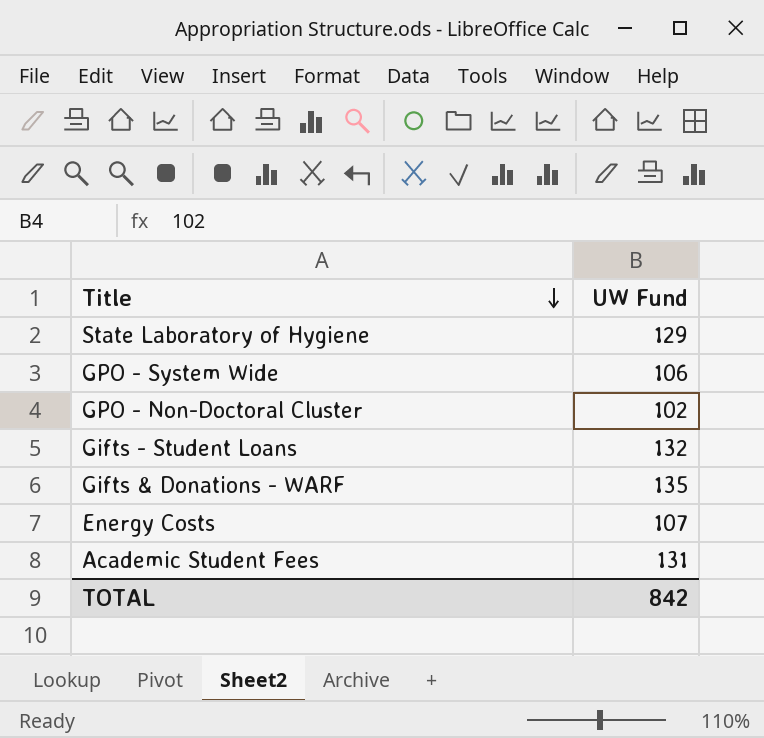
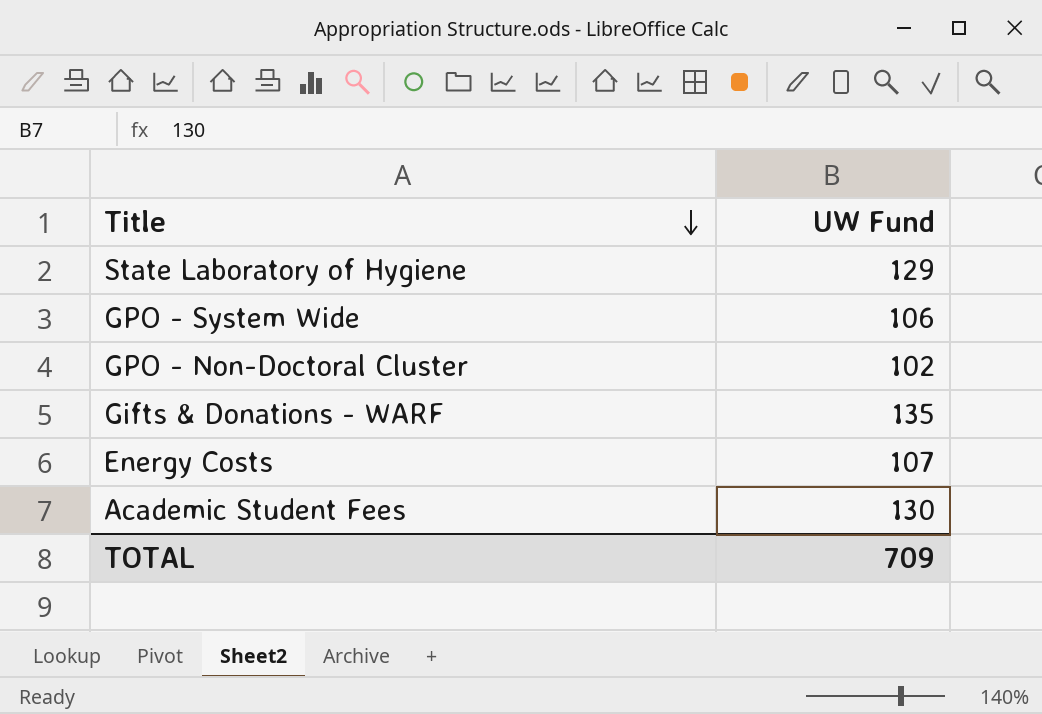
row Gifts - Student Loans: 132 -> none
Academic Student Fees | UW Fund: 131 -> 130
TOTAL | UW Fund: 842 -> 709

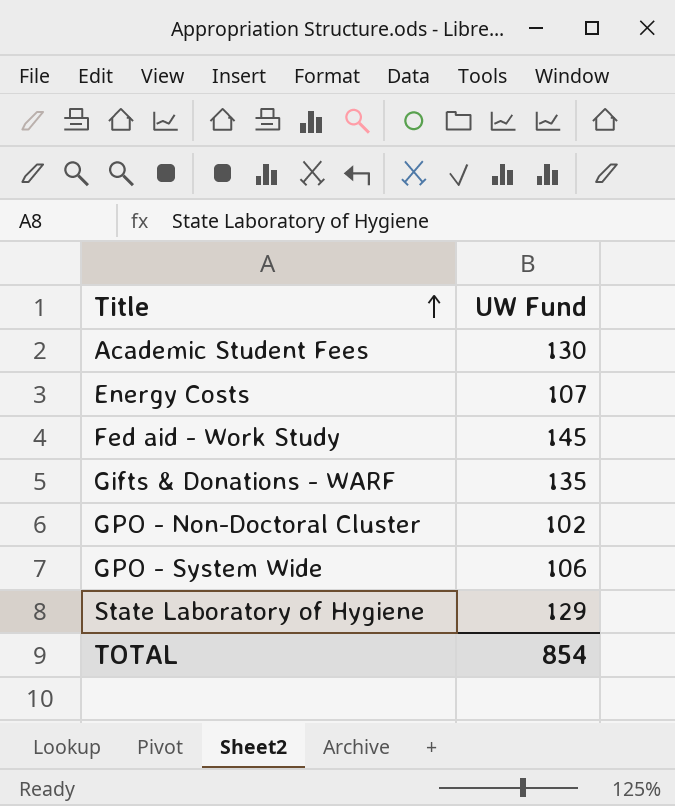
row order: Title descending -> Title ascending
row Fed aid - Work Study: none -> 145
TOTAL | UW Fund: 709 -> 854

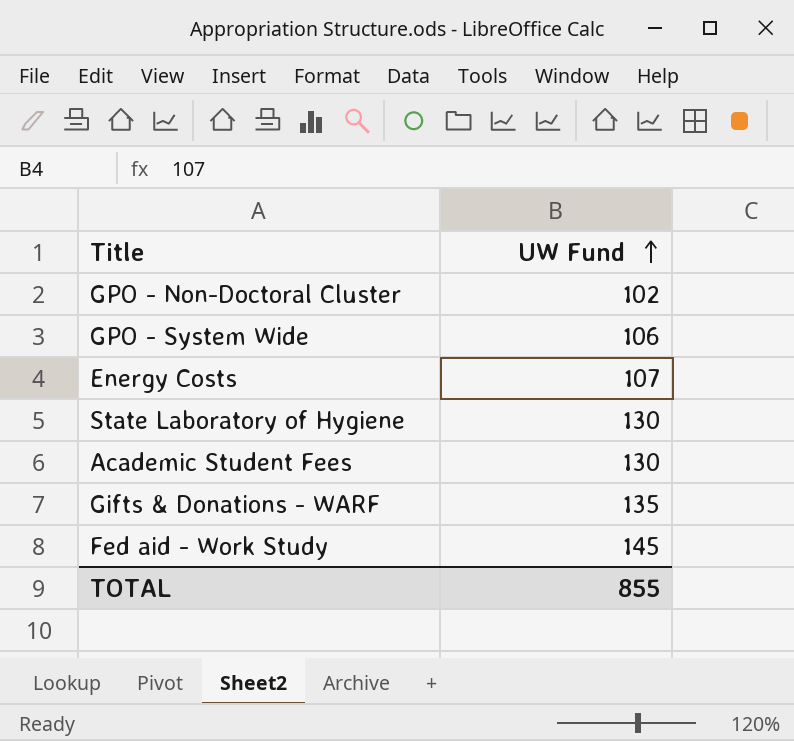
row order: Title ascending -> UW Fund ascending
State Laboratory of Hygiene | UW Fund: 129 -> 130
TOTAL | UW Fund: 854 -> 855

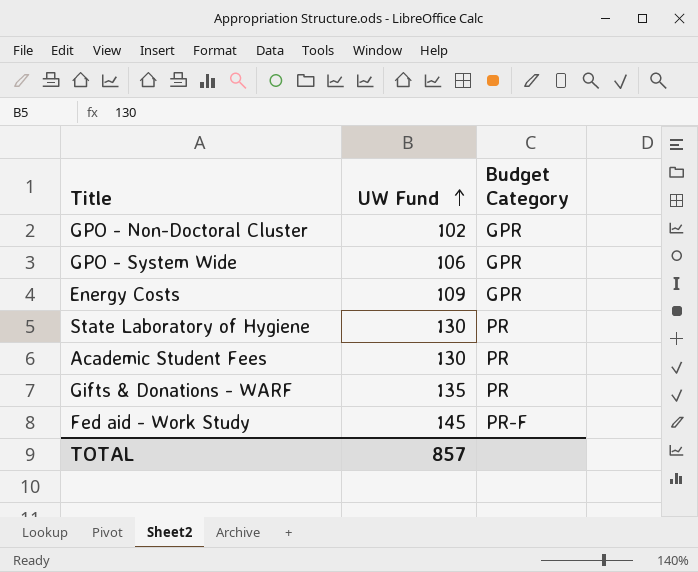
column Budget Category | position: none -> 3
Energy Costs | UW Fund: 107 -> 109
TOTAL | UW Fund: 855 -> 857

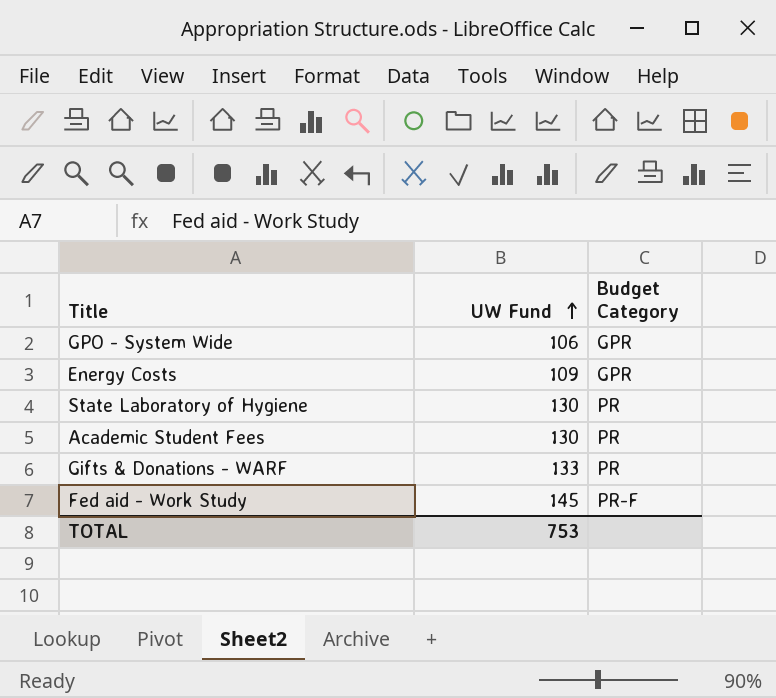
row GPO - Non-Doctoral Cluster: 102 | GPR -> none
Gifts & Donations - WARF | UW Fund: 135 -> 133
TOTAL | UW Fund: 857 -> 753

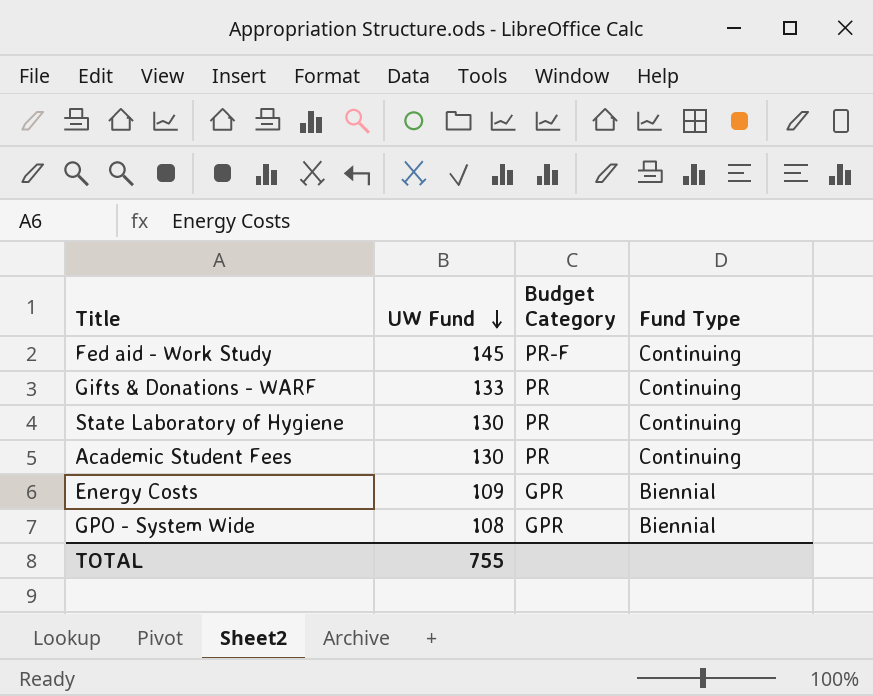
row order: UW Fund ascending -> UW Fund descending
column Fund Type | position: none -> 4
GPO - System Wide | UW Fund: 106 -> 108
TOTAL | UW Fund: 753 -> 755

